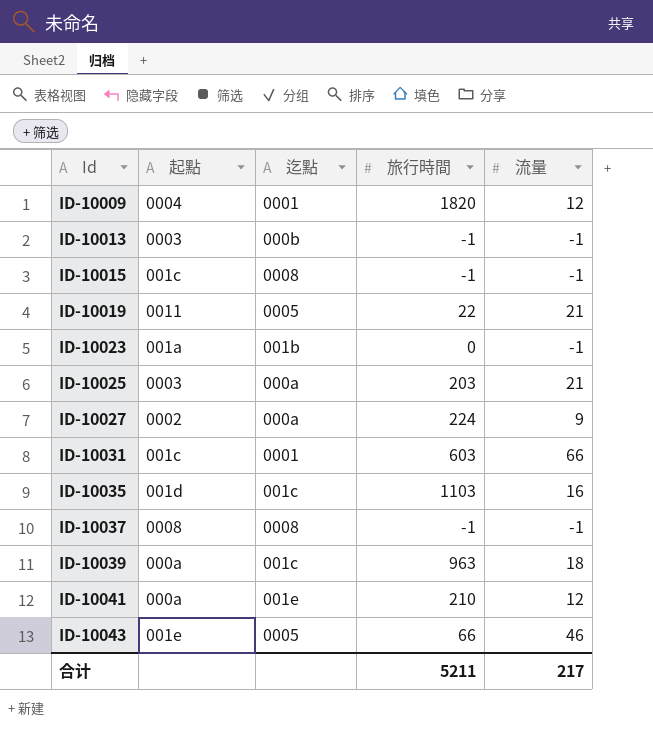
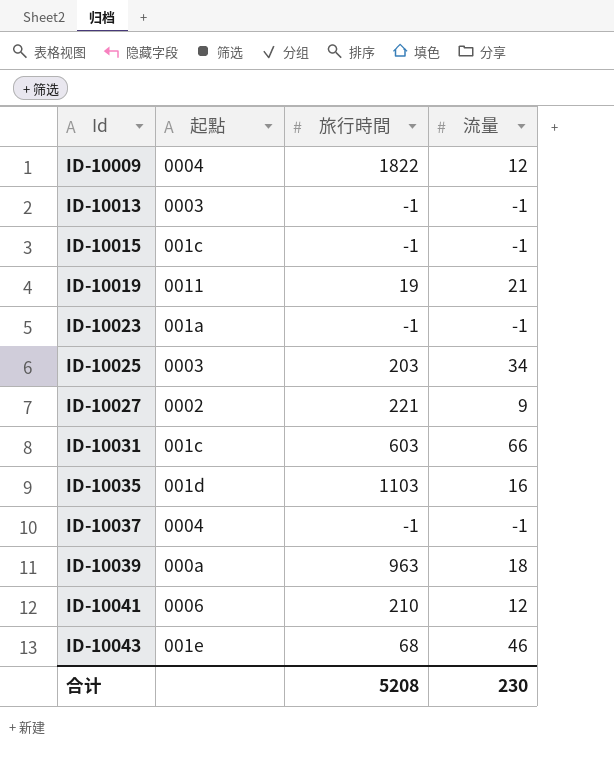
column 迄點 | position: 3 -> none
ID-10009 | 旅行時間: 1820 -> 1822
ID-10019 | 旅行時間: 22 -> 19
ID-10023 | 旅行時間: 0 -> -1
ID-10025 | 流量: 21 -> 34
ID-10027 | 旅行時間: 224 -> 221
ID-10037 | 起點: 0008 -> 0004
ID-10041 | 起點: 000a -> 0006
ID-10043 | 旅行時間: 66 -> 68
合计 | 旅行時間: 5211 -> 5208
合计 | 流量: 217 -> 230

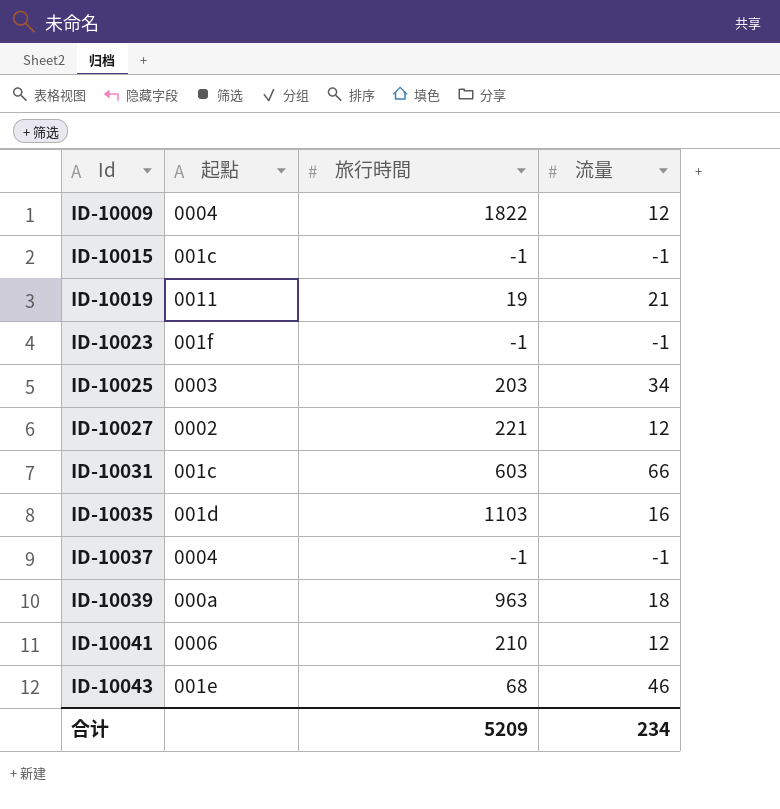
row ID-10013: 0003 | -1 | -1 -> none
ID-10023 | 起點: 001a -> 001f
ID-10027 | 流量: 9 -> 12
合计 | 旅行時間: 5208 -> 5209
合计 | 流量: 230 -> 234

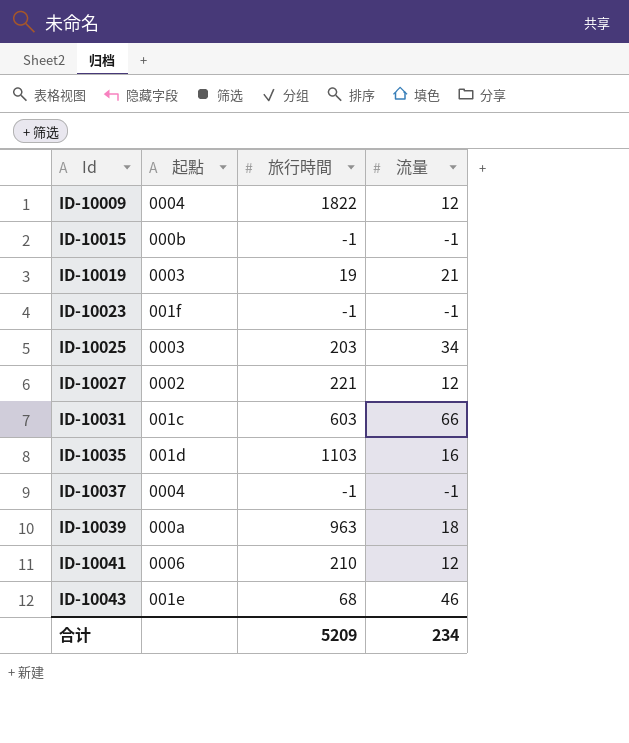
ID-10015 | 起點: 001c -> 000b
ID-10019 | 起點: 0011 -> 0003

